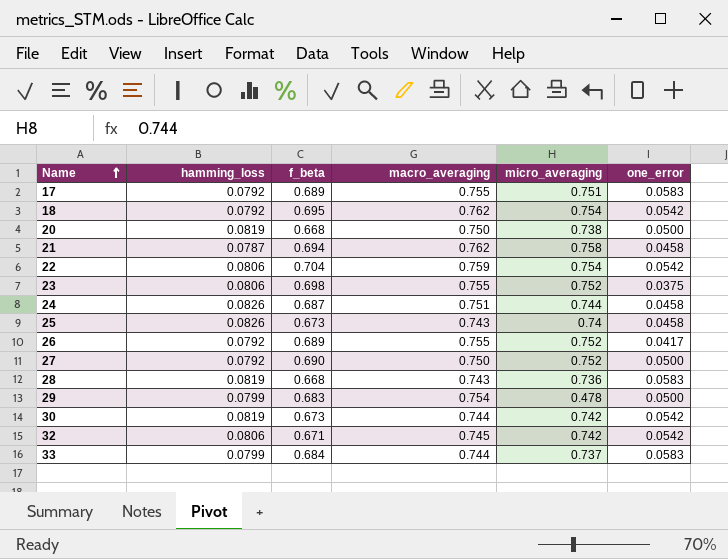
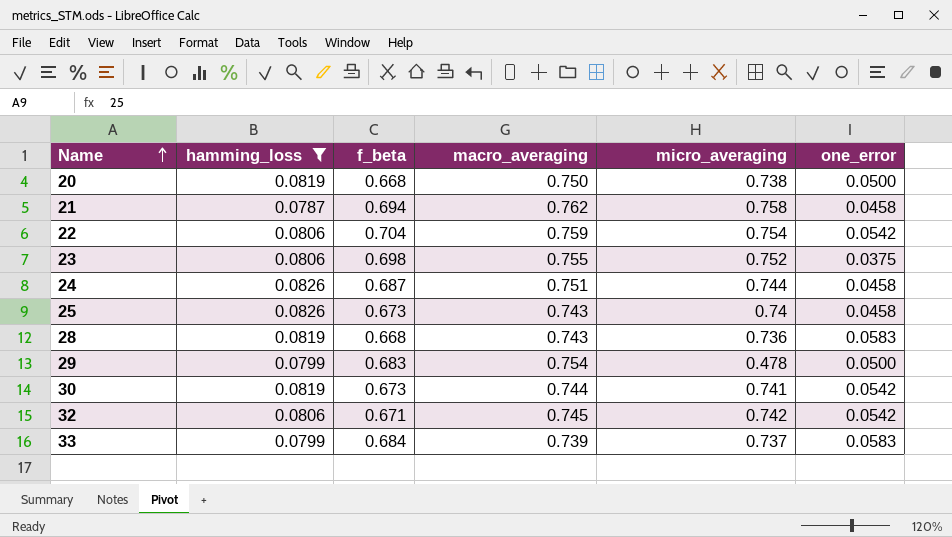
filter: none -> hamming_loss != 0.0792
30 | micro_averaging: 0.742 -> 0.741
33 | macro_averaging: 0.744 -> 0.739

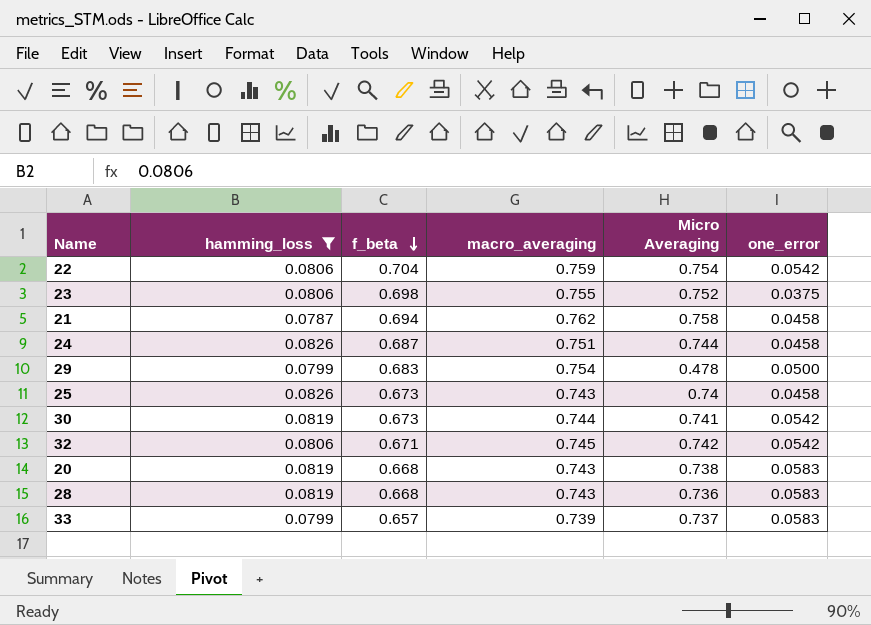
row order: Name ascending -> f_beta descending
column name: micro_averaging -> Micro Averaging
20 | macro_averaging: 0.750 -> 0.743
20 | one_error: 0.0500 -> 0.0583
33 | f_beta: 0.684 -> 0.657

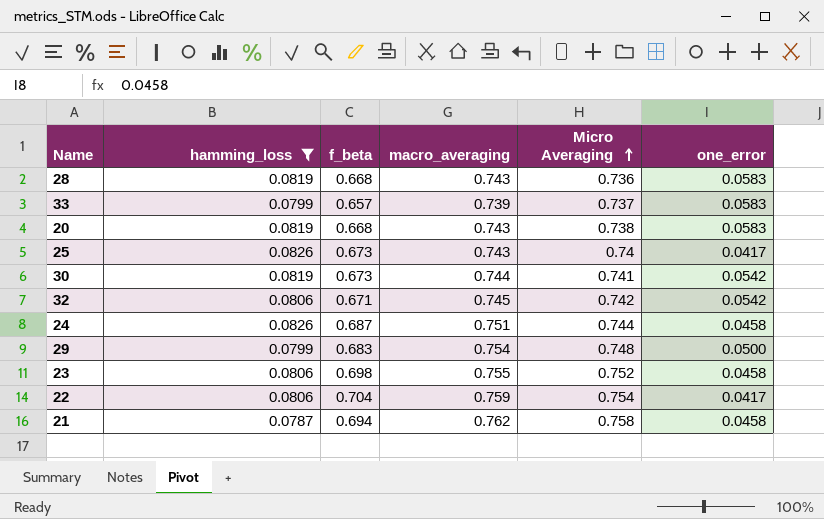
row order: f_beta descending -> Micro Averaging ascending
25 | one_error: 0.0458 -> 0.0417
29 | Micro Averaging: 0.478 -> 0.748
23 | one_error: 0.0375 -> 0.0458
22 | one_error: 0.0542 -> 0.0417

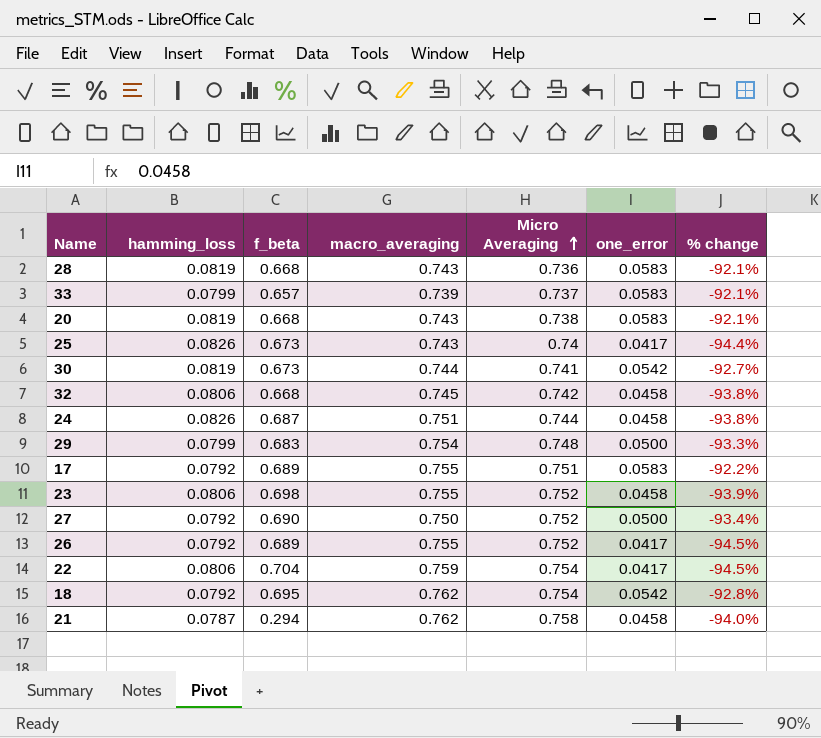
filter: hamming_loss != 0.0792 -> none
column % change | formula: none -> ([one_error] - [Micro Averaging]) / [Micro Averaging]
32 | f_beta: 0.671 -> 0.668
32 | one_error: 0.0542 -> 0.0458
21 | f_beta: 0.694 -> 0.294

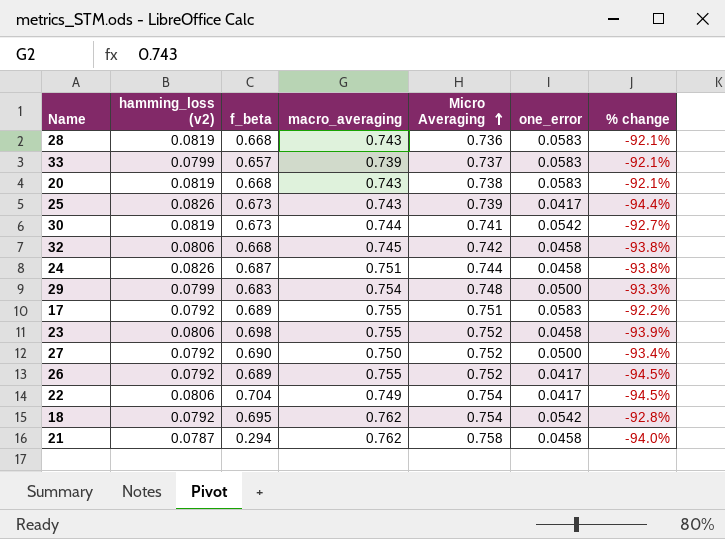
column name: hamming_loss -> hamming_loss (v2)
25 | Micro Averaging: 0.74 -> 0.739
22 | macro_averaging: 0.759 -> 0.749

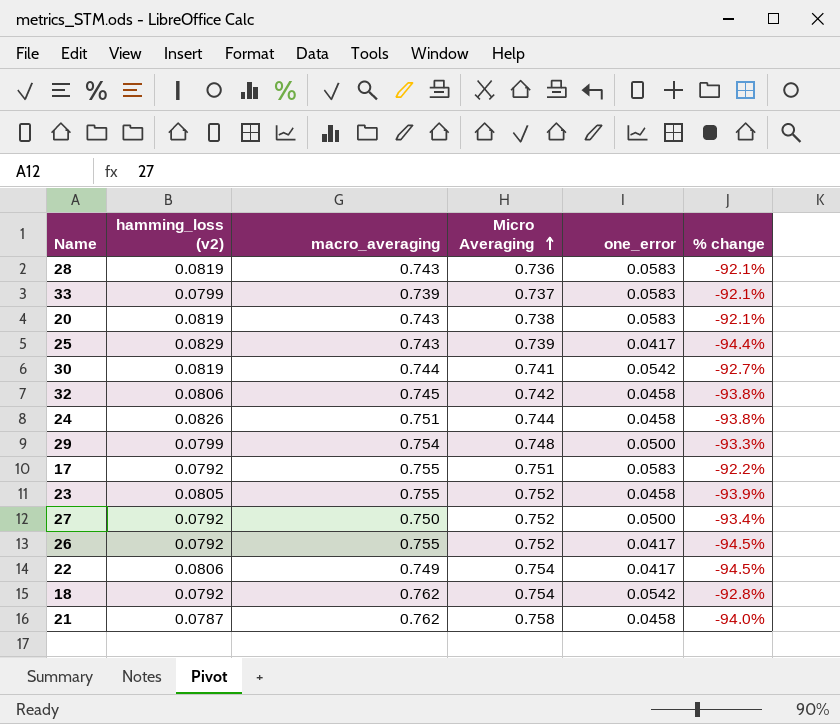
column f_beta | position: 3 -> none
25 | hamming_loss (v2): 0.0826 -> 0.0829
23 | hamming_loss (v2): 0.0806 -> 0.0805

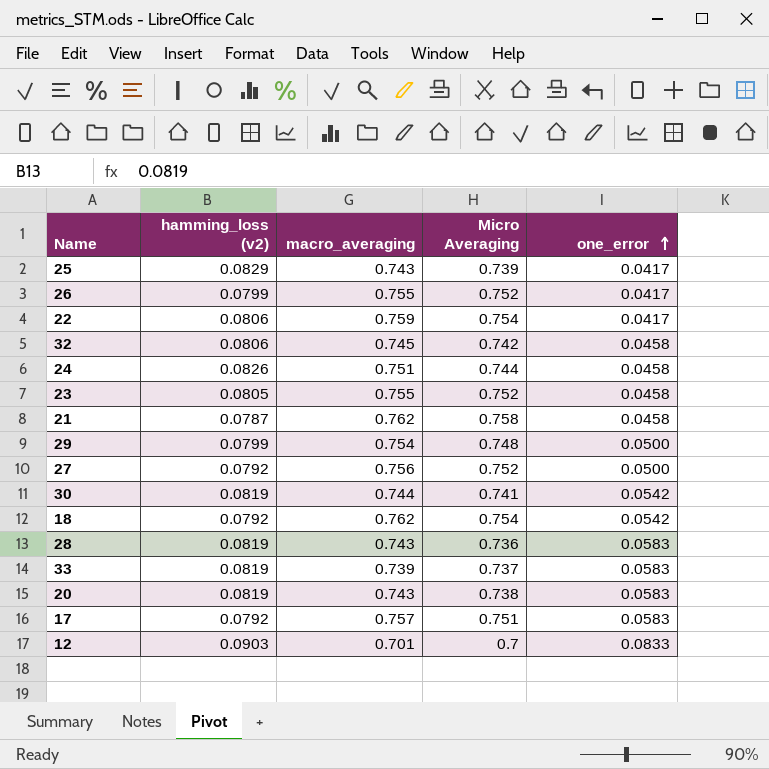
row order: Micro Averaging ascending -> one_error ascending
column % change | formula: ([one_error] - [Micro Averaging]) / [Micro Averaging] -> none
26 | hamming_loss (v2): 0.0792 -> 0.0799
22 | macro_averaging: 0.749 -> 0.759
27 | macro_averaging: 0.750 -> 0.756
33 | hamming_loss (v2): 0.0799 -> 0.0819
17 | macro_averaging: 0.755 -> 0.757
row 12: none -> 0.0903 | 0.701 | 0.7 | 0.0833

